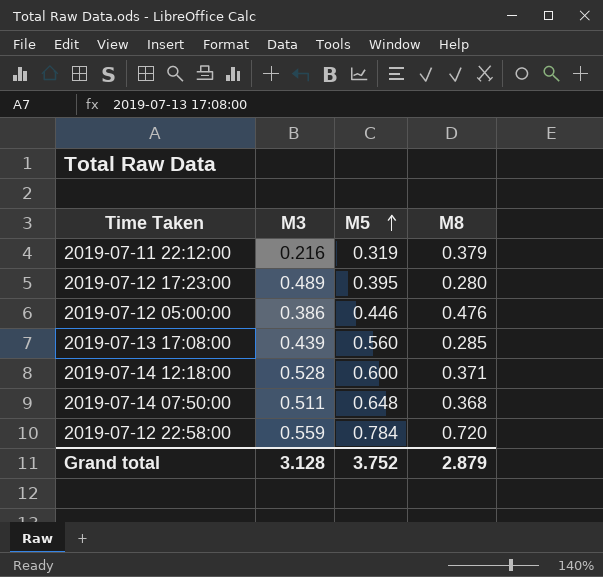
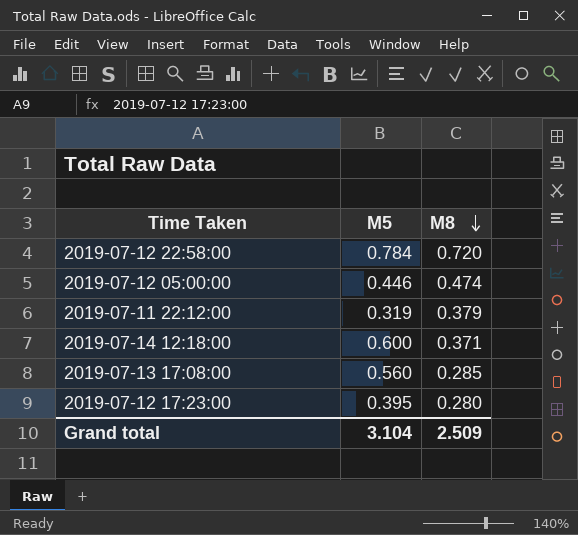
row order: M5 ascending -> M8 descending
column M3 | position: 2 -> none
row 2019-07-14 07:50:00: 0.511 | 0.648 | 0.368 -> none
2019-07-12 05:00:00 | M8: 0.476 -> 0.474
Grand total | M5: 3.752 -> 3.104
Grand total | M8: 2.879 -> 2.509

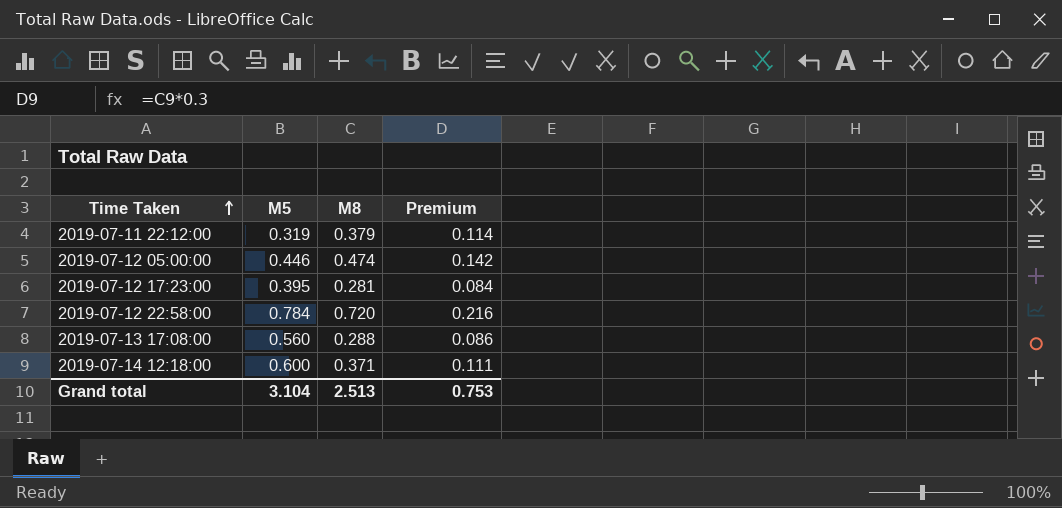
row order: M8 descending -> Time Taken ascending
column Premium | formula: none -> [M8] * 0.3
2019-07-12 17:23:00 | M8: 0.280 -> 0.281
2019-07-13 17:08:00 | M8: 0.285 -> 0.288
Grand total | M8: 2.509 -> 2.513

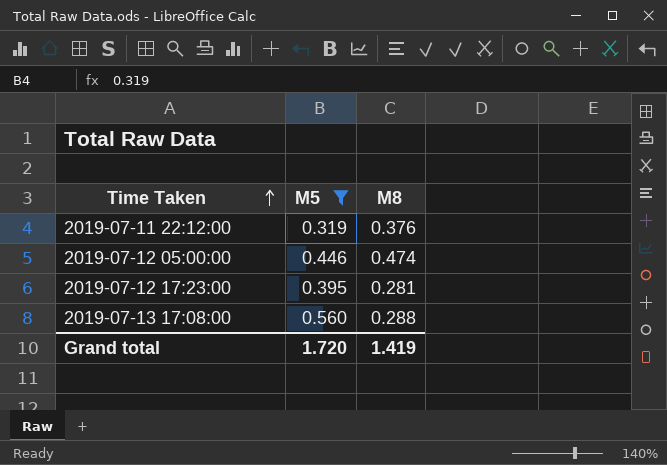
filter: none -> M5 <= 0.560
column Premium | formula: [M8] * 0.3 -> none
2019-07-11 22:12:00 | M8: 0.379 -> 0.376
Grand total | M5: 3.104 -> 1.720
Grand total | M8: 2.513 -> 1.419

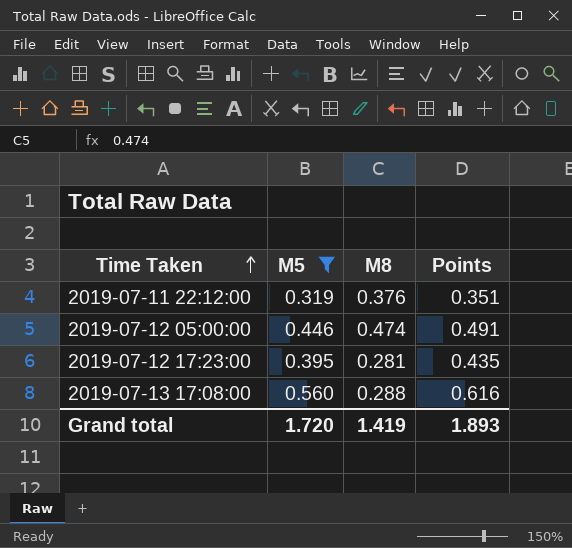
column Points | formula: none -> [M5] * 1.1

